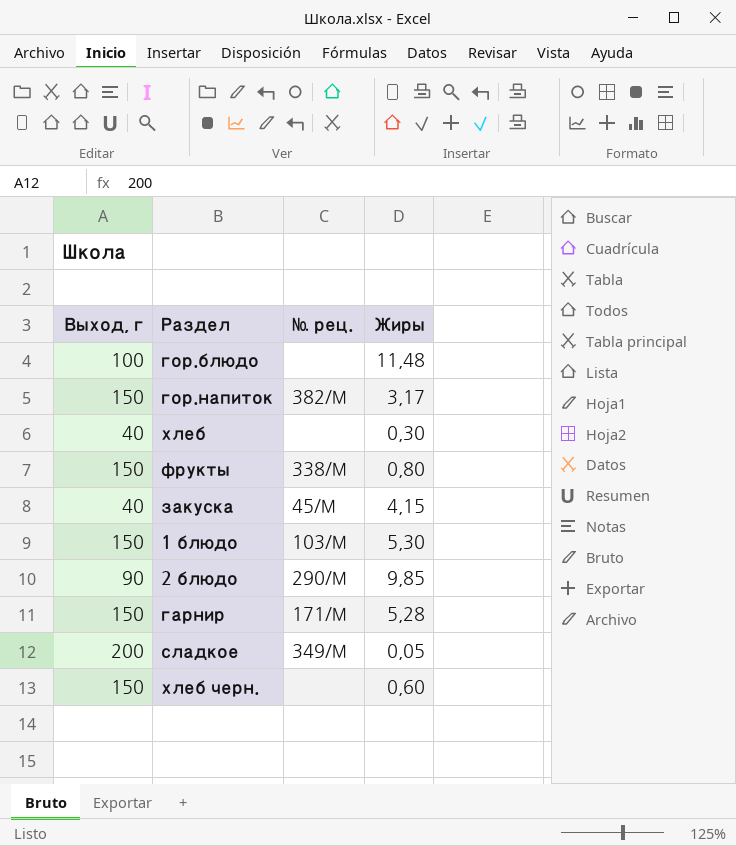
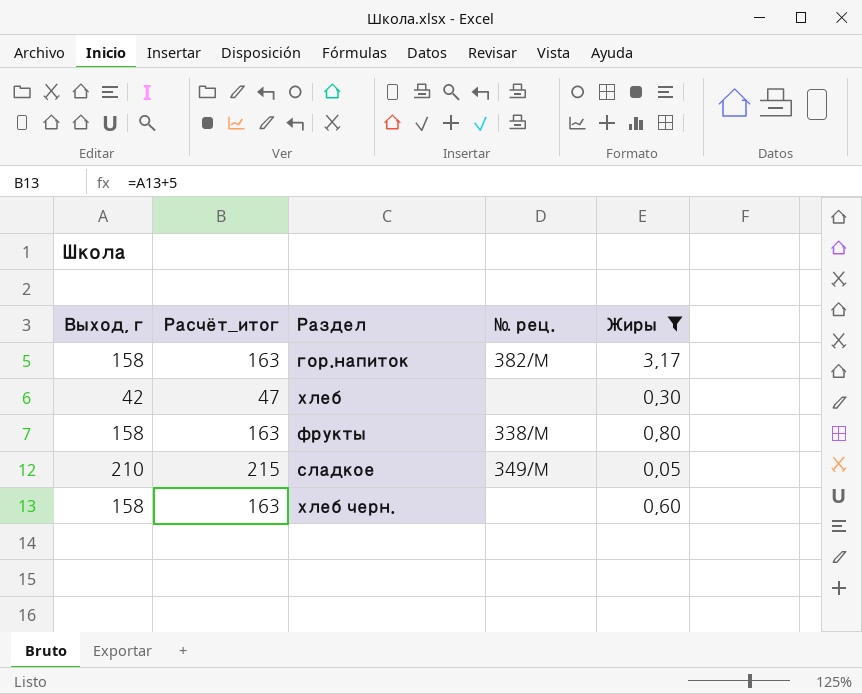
filter: none -> Жиры <= 3,17
column Расчёт_итог | formula: none -> [Выход, г] + 5
гор.напиток | Выход, г: 150 -> 158
хлеб | Выход, г: 40 -> 42
фрукты | Выход, г: 150 -> 158
сладкое | Выход, г: 200 -> 210
хлеб черн. | Выход, г: 150 -> 158

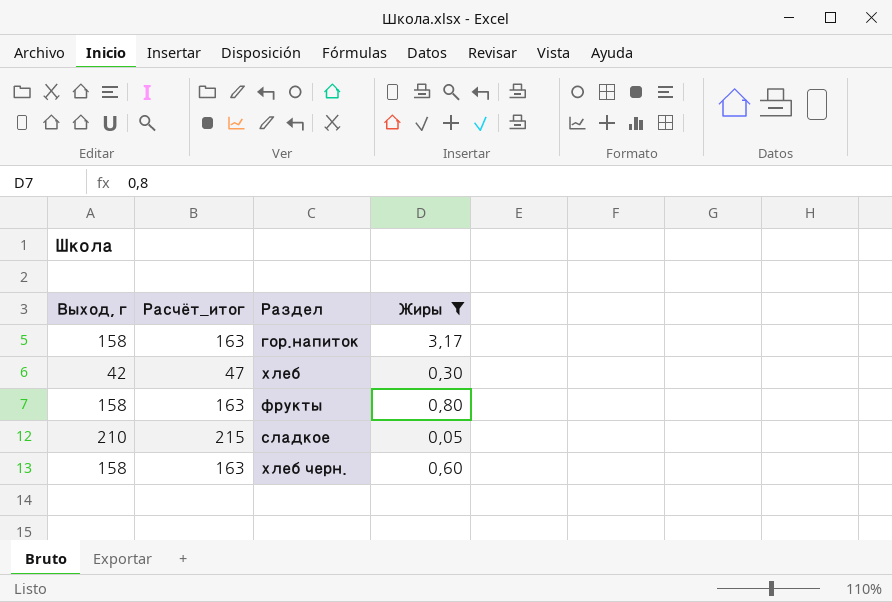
column № рец. | position: 4 -> none

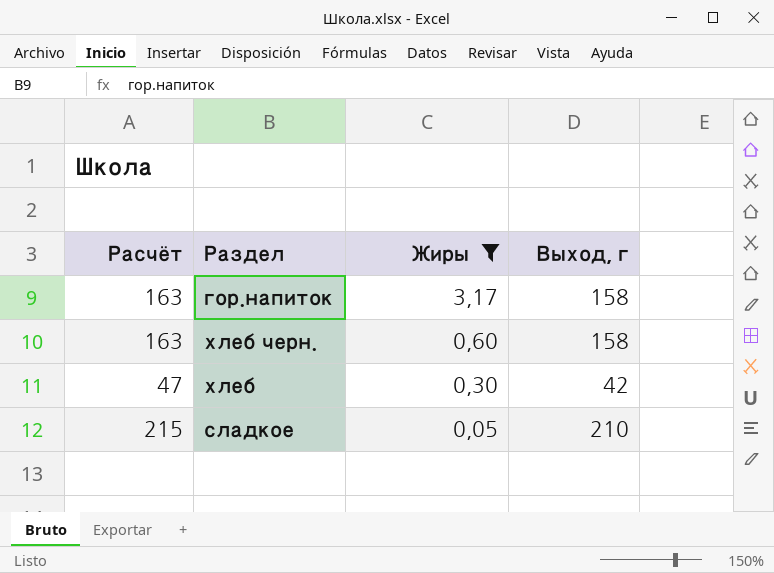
row order: none -> Жиры descending
column name: Расчёт_итог -> Расчёт
column Выход, г | position: 1 -> 4
row фрукты: 158 | 163 | 0,80 -> none

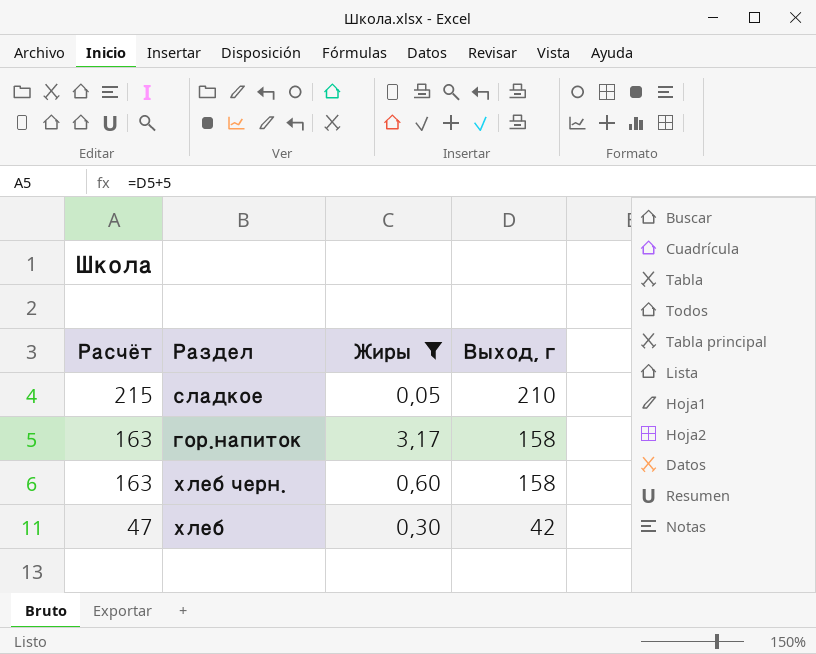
row order: Жиры descending -> Расчёт descending

